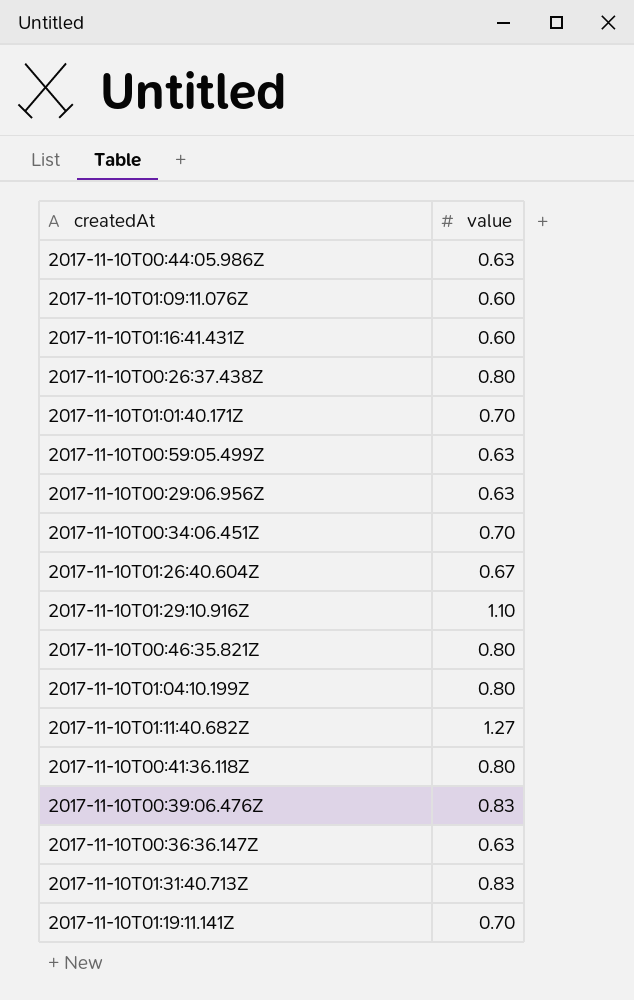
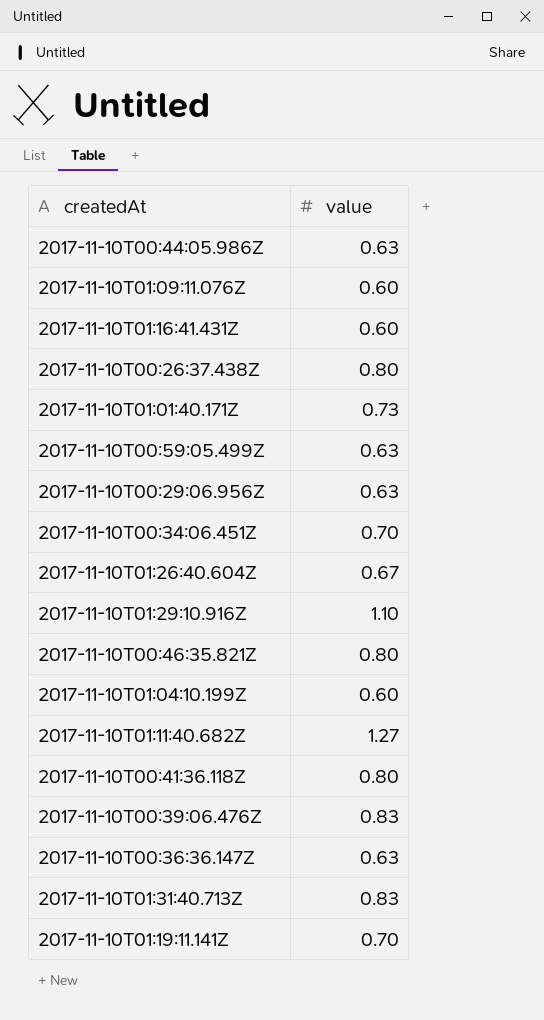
2017-11-10T01:01:40.171Z | value: 0.70 -> 0.73
2017-11-10T01:04:10.199Z | value: 0.80 -> 0.60

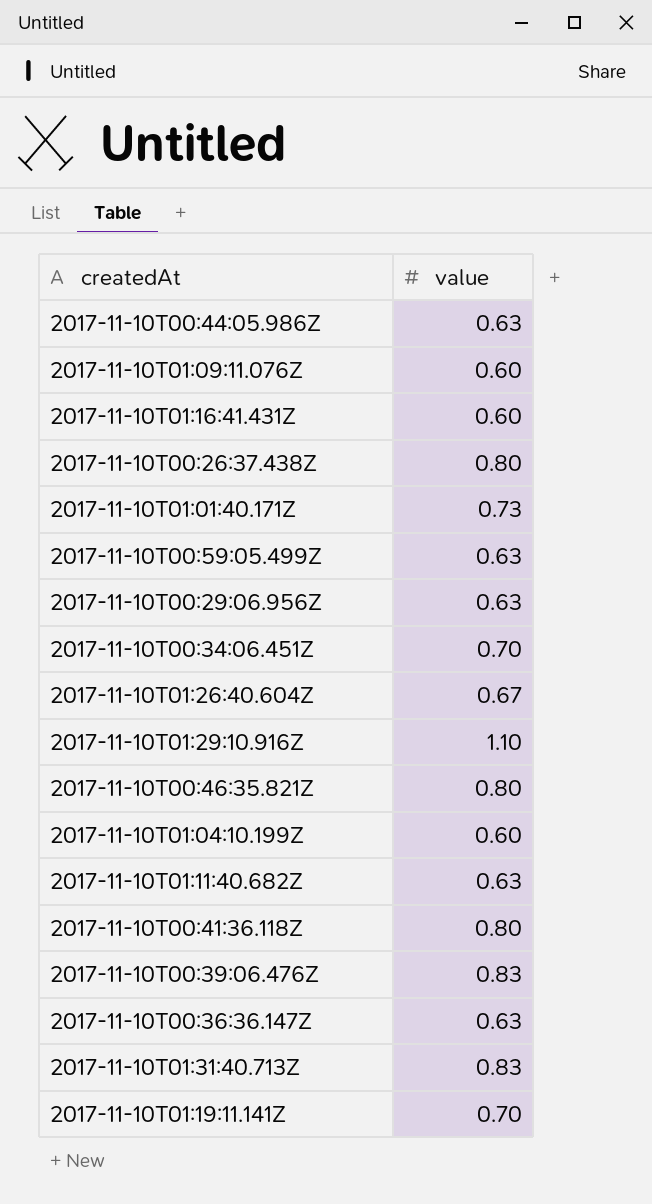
2017-11-10T01:11:40.682Z | value: 1.27 -> 0.63

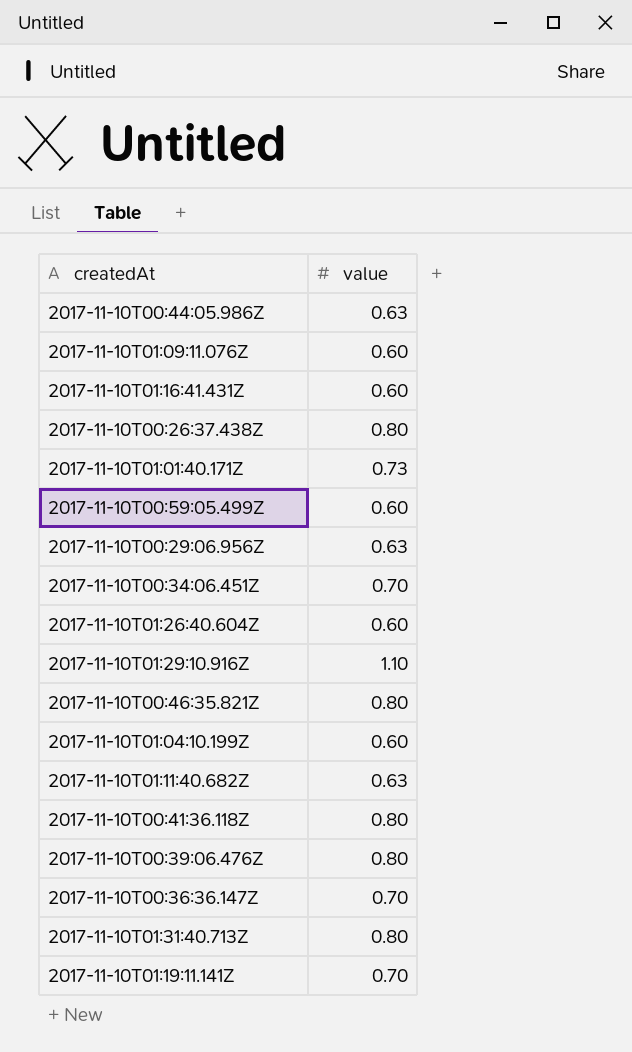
2017-11-10T00:59:05.499Z | value: 0.63 -> 0.60
2017-11-10T01:26:40.604Z | value: 0.67 -> 0.60
2017-11-10T00:39:06.476Z | value: 0.83 -> 0.80
2017-11-10T00:36:36.147Z | value: 0.63 -> 0.70
2017-11-10T01:31:40.713Z | value: 0.83 -> 0.80

